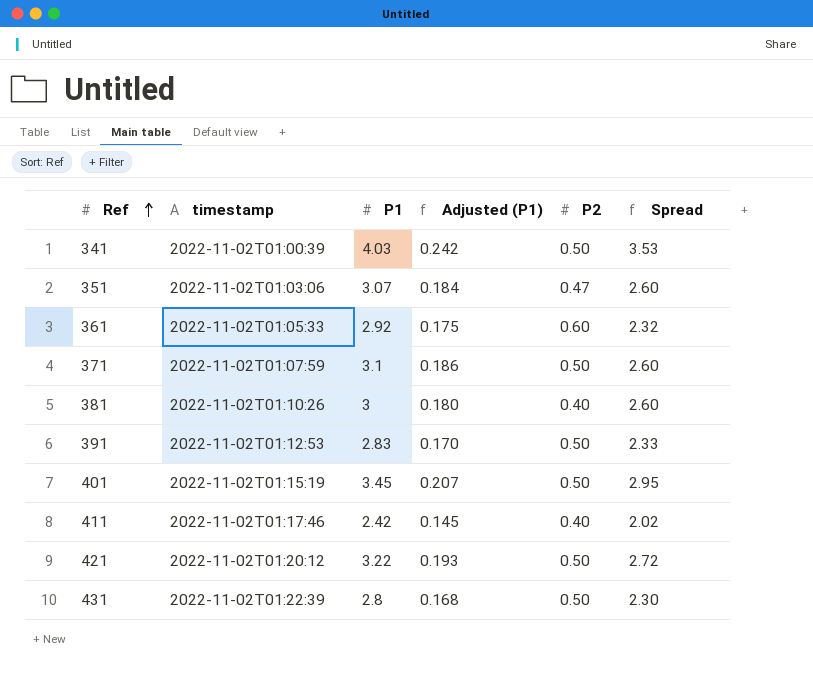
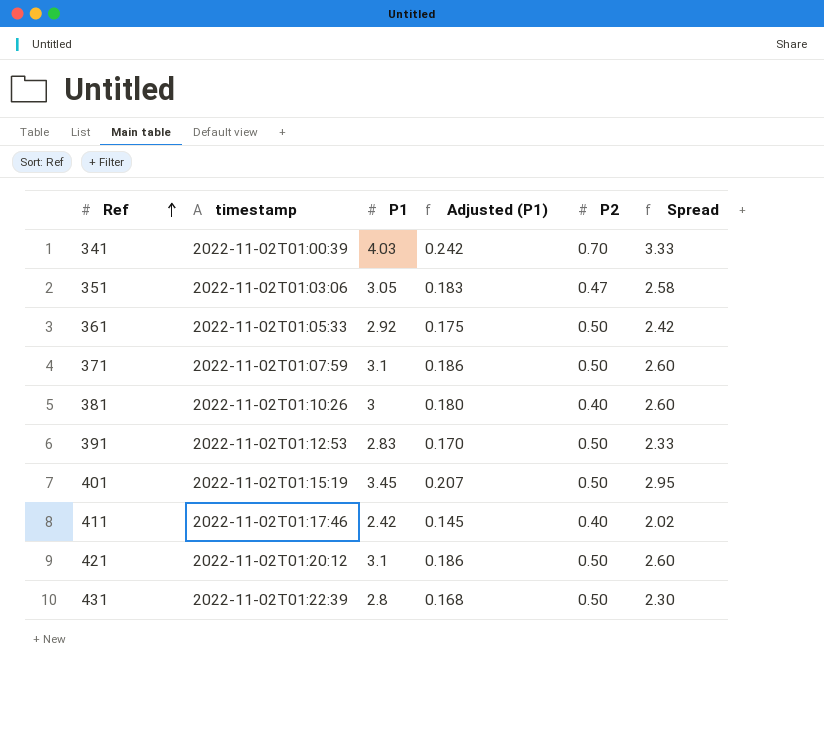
341 | P2: 0.50 -> 0.70
341 | Spread: 3.53 -> 3.33
351 | P1: 3.07 -> 3.05
351 | Adjusted (P1): 0.184 -> 0.183
351 | Spread: 2.60 -> 2.58
361 | P2: 0.60 -> 0.50
361 | Spread: 2.32 -> 2.42
421 | P1: 3.22 -> 3.1
421 | Adjusted (P1): 0.193 -> 0.186
421 | Spread: 2.72 -> 2.60

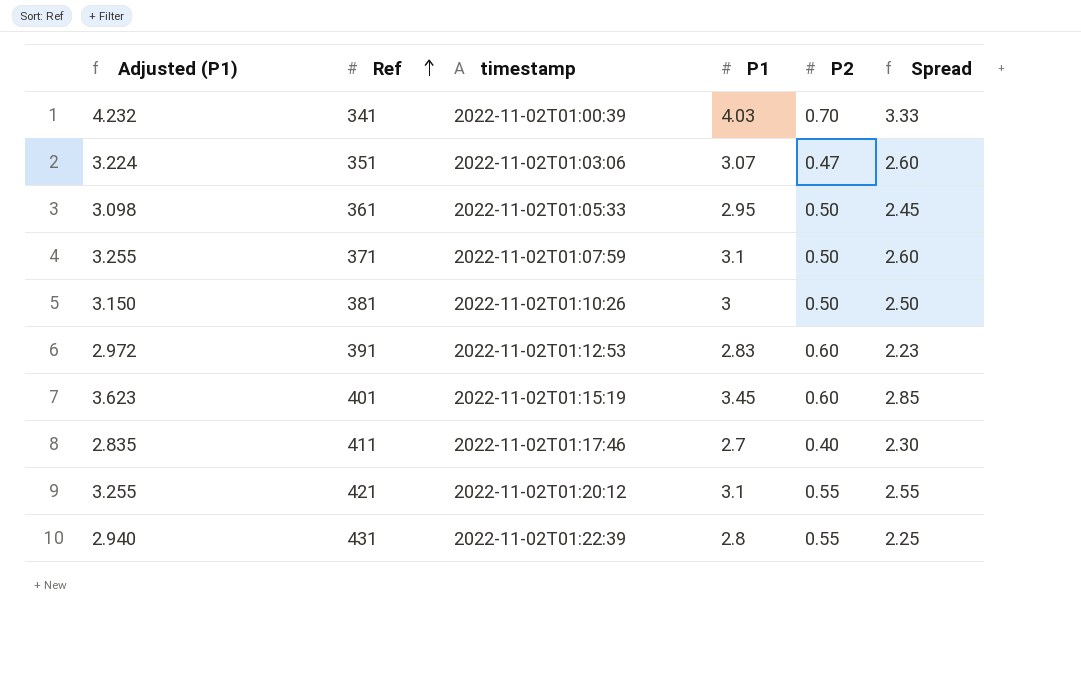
column Adjusted (P1) | formula: [P1] * 0.06 -> [P1] * 1.05
column Adjusted (P1) | position: 4 -> 1
351 | P1: 3.05 -> 3.07
351 | Spread: 2.58 -> 2.60
361 | P1: 2.92 -> 2.95
361 | Spread: 2.42 -> 2.45
381 | P2: 0.40 -> 0.50
381 | Spread: 2.60 -> 2.50
391 | P2: 0.50 -> 0.60
391 | Spread: 2.33 -> 2.23
401 | P2: 0.50 -> 0.60
401 | Spread: 2.95 -> 2.85
411 | P1: 2.42 -> 2.7
411 | Spread: 2.02 -> 2.30
421 | P2: 0.50 -> 0.55
421 | Spread: 2.60 -> 2.55
431 | P2: 0.50 -> 0.55
431 | Spread: 2.30 -> 2.25

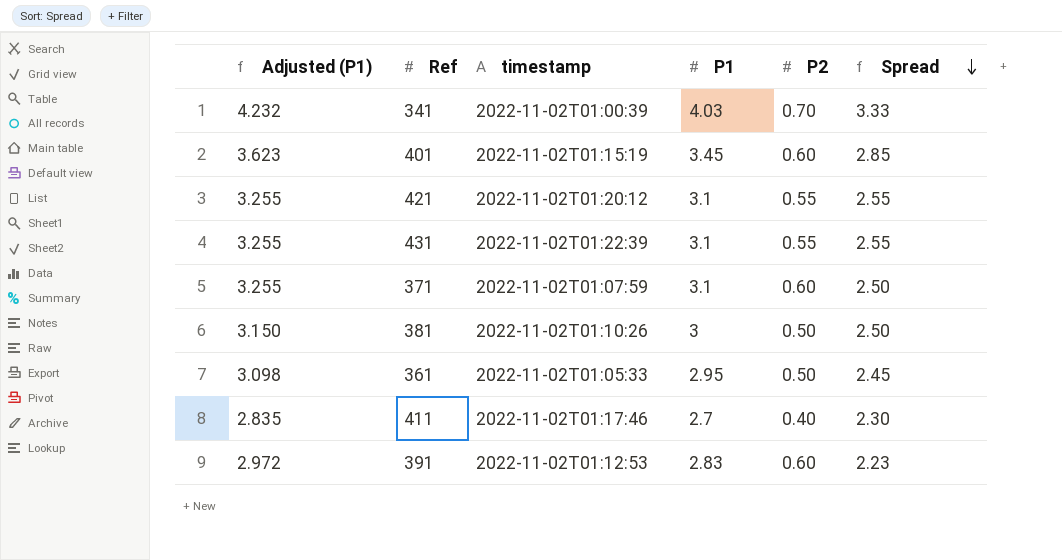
row order: Ref ascending -> Spread descending
row 351: 3.224 | 2022-11-02T01:03:06 | 3.07 | 0.47 | 2.60 -> none
431 | Adjusted (P1): 2.940 -> 3.255
431 | P1: 2.8 -> 3.1
431 | Spread: 2.25 -> 2.55
371 | P2: 0.50 -> 0.60
371 | Spread: 2.60 -> 2.50

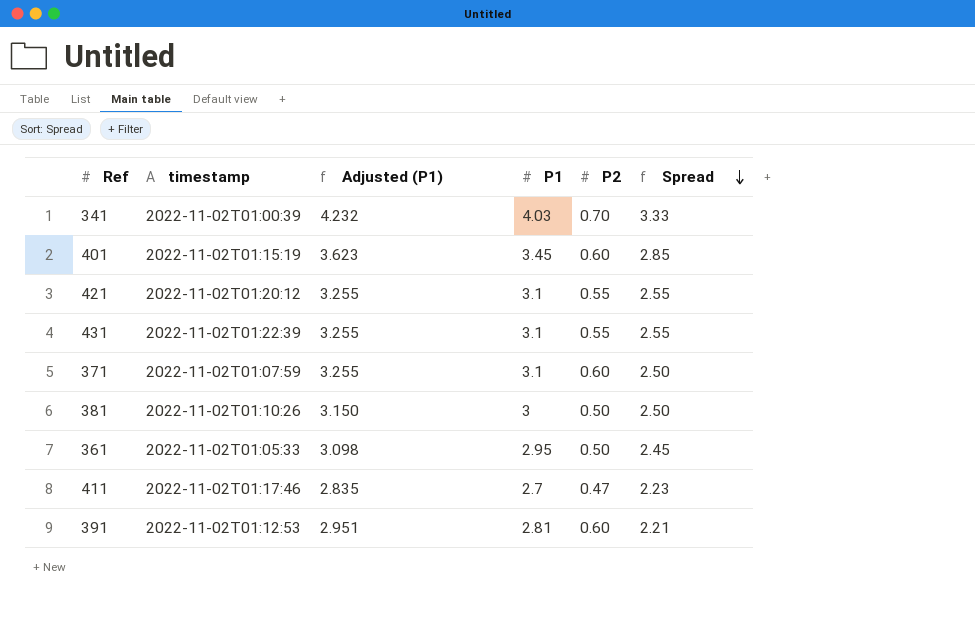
column Adjusted (P1) | position: 1 -> 3
411 | P2: 0.40 -> 0.47
411 | Spread: 2.30 -> 2.23
391 | Adjusted (P1): 2.972 -> 2.951
391 | P1: 2.83 -> 2.81
391 | Spread: 2.23 -> 2.21

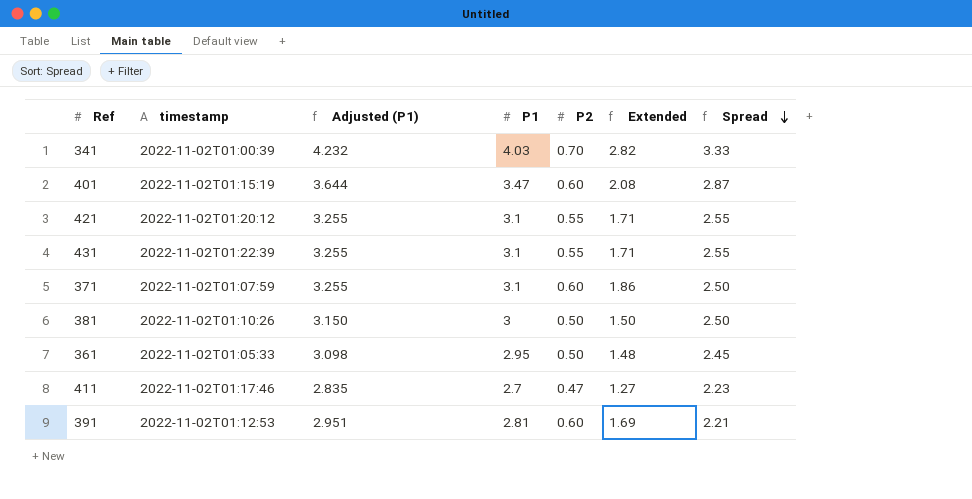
column Extended | formula: none -> [P1] * [P2]
401 | Adjusted (P1): 3.623 -> 3.644
401 | P1: 3.45 -> 3.47
401 | Spread: 2.85 -> 2.87

